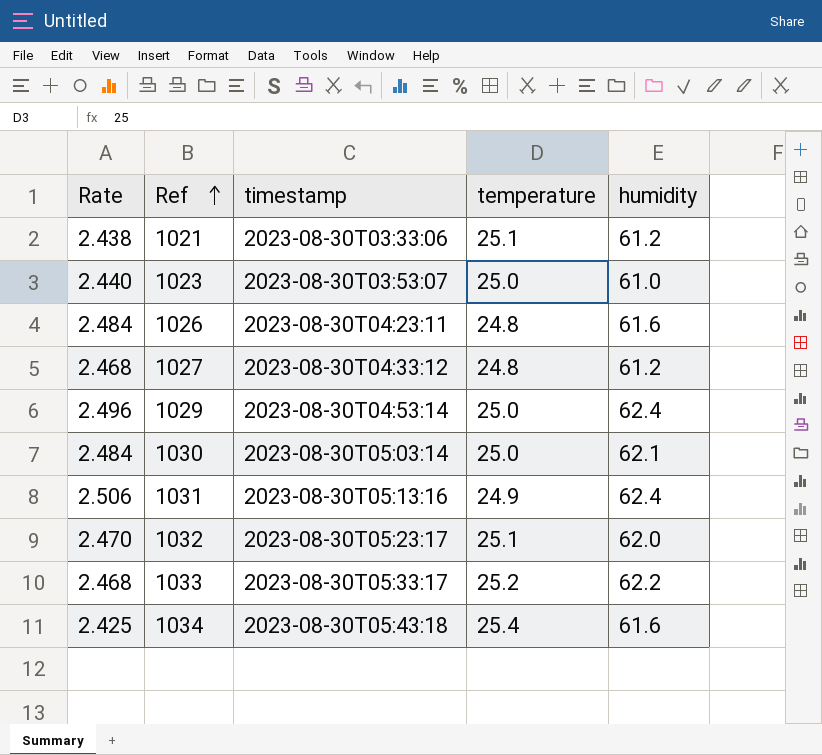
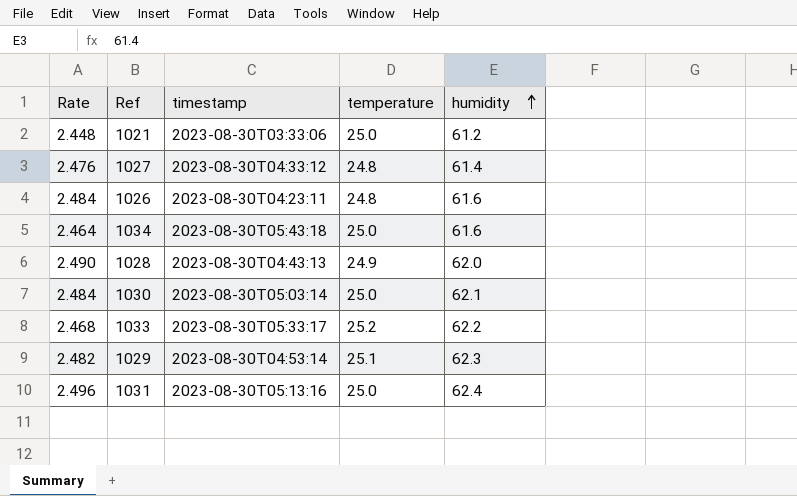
row order: Ref ascending -> humidity ascending
row 1023: 2.440 | 2023-08-30T03:53:07 | 25.0 | 61.0 -> none
row 1032: 2.470 | 2023-08-30T05:23:17 | 25.1 | 62.0 -> none
1021 | Rate: 2.438 -> 2.448
1021 | temperature: 25.1 -> 25.0
1027 | Rate: 2.468 -> 2.476
1027 | humidity: 61.2 -> 61.4
1034 | Rate: 2.425 -> 2.464
1034 | temperature: 25.4 -> 25.0
row 1028: none -> 2.490 | 2023-08-30T04:43:13 | 24.9 | 62.0
1029 | Rate: 2.496 -> 2.482
1029 | temperature: 25.0 -> 25.1
1029 | humidity: 62.4 -> 62.3
1031 | Rate: 2.506 -> 2.496
1031 | temperature: 24.9 -> 25.0

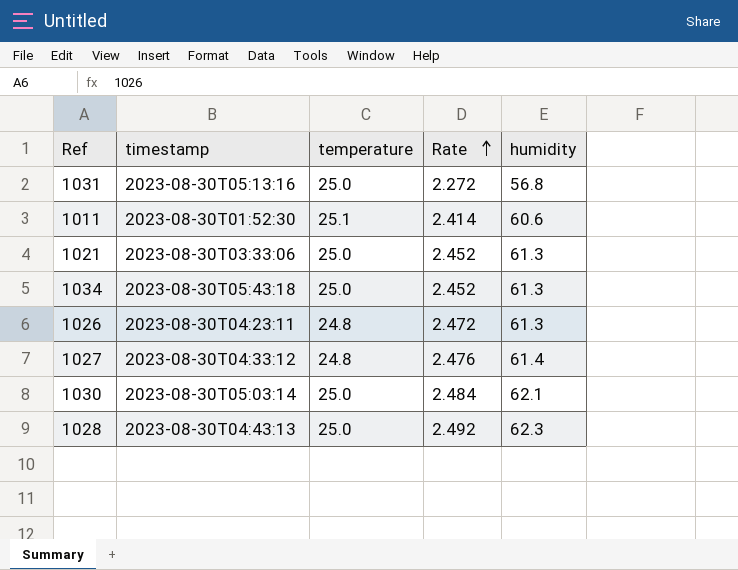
row order: humidity ascending -> Rate ascending
column Rate | position: 1 -> 4
row 1033: 2.468 | 2023-08-30T05:33:17 | 25.2 | 62.2 -> none
row 1029: 2.482 | 2023-08-30T04:53:14 | 25.1 | 62.3 -> none
1031 | Rate: 2.496 -> 2.272
1031 | humidity: 62.4 -> 56.8
row 1011: none -> 2023-08-30T01:52:30 | 25.1 | 2.414 | 60.6
1021 | Rate: 2.448 -> 2.452
1021 | humidity: 61.2 -> 61.3
1034 | Rate: 2.464 -> 2.452
1034 | humidity: 61.6 -> 61.3
1026 | Rate: 2.484 -> 2.472
1026 | humidity: 61.6 -> 61.3
1028 | temperature: 24.9 -> 25.0
1028 | Rate: 2.490 -> 2.492
1028 | humidity: 62.0 -> 62.3

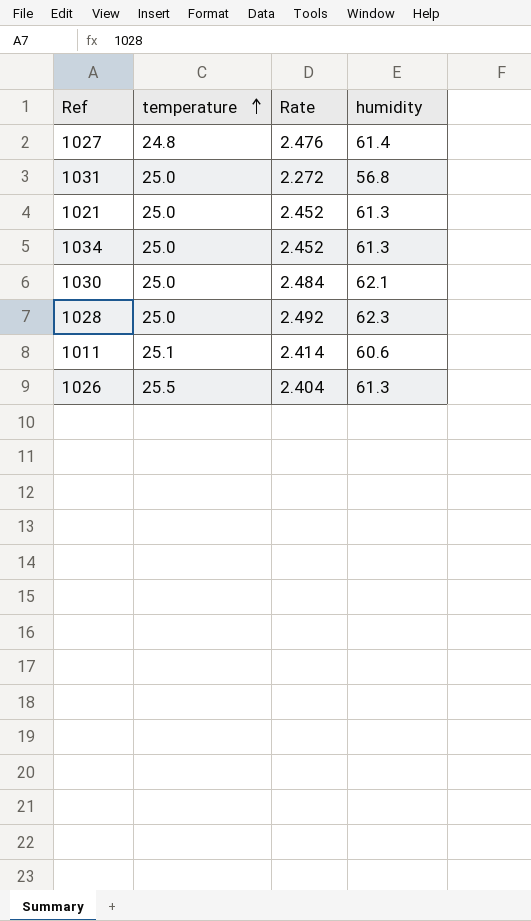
row order: Rate ascending -> temperature ascending
column timestamp | position: 2 -> none
1026 | temperature: 24.8 -> 25.5
1026 | Rate: 2.472 -> 2.404

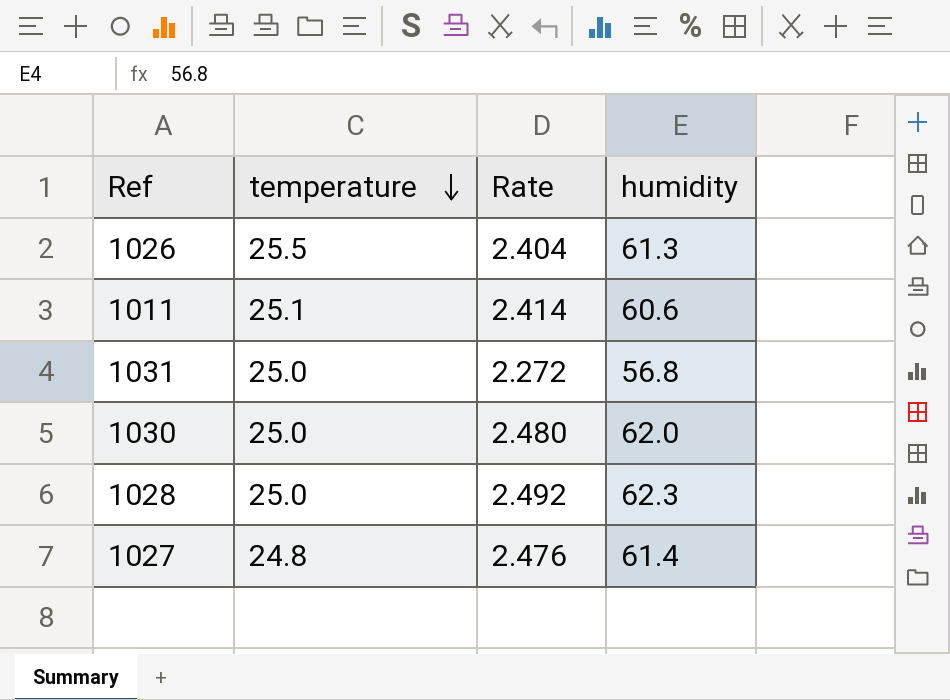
row order: temperature ascending -> temperature descending
row 1021: 25.0 | 2.452 | 61.3 -> none
row 1034: 25.0 | 2.452 | 61.3 -> none
1030 | Rate: 2.484 -> 2.480
1030 | humidity: 62.1 -> 62.0

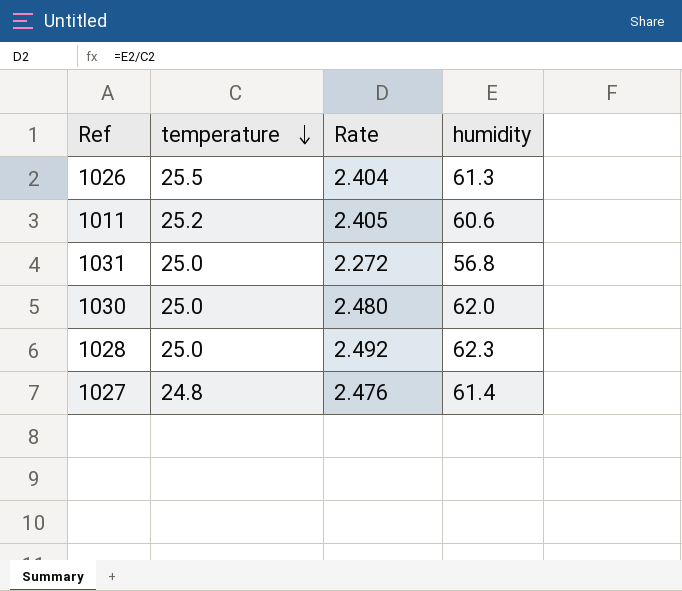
1011 | temperature: 25.1 -> 25.2
1011 | Rate: 2.414 -> 2.405

